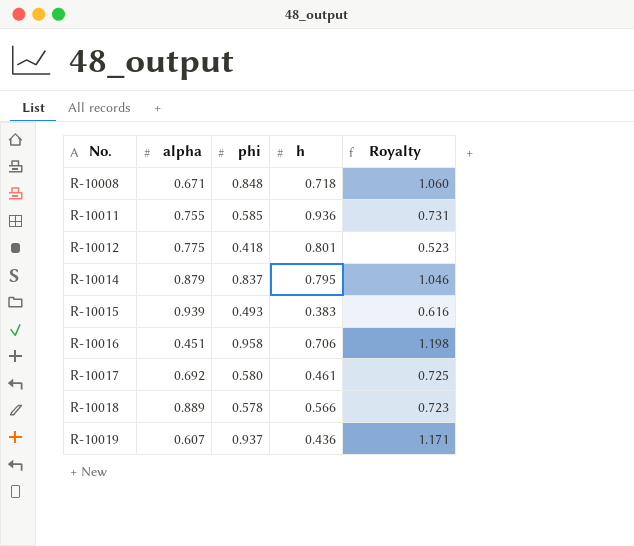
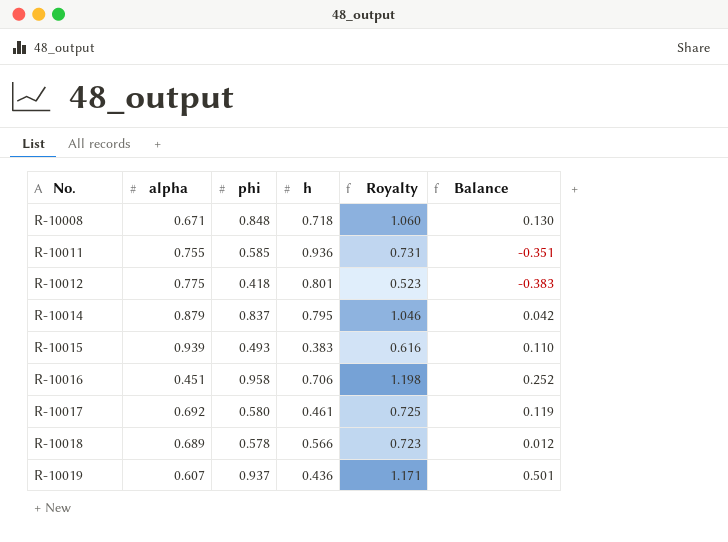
column Balance | formula: none -> [phi] - [h]
R-10018 | alpha: 0.889 -> 0.689

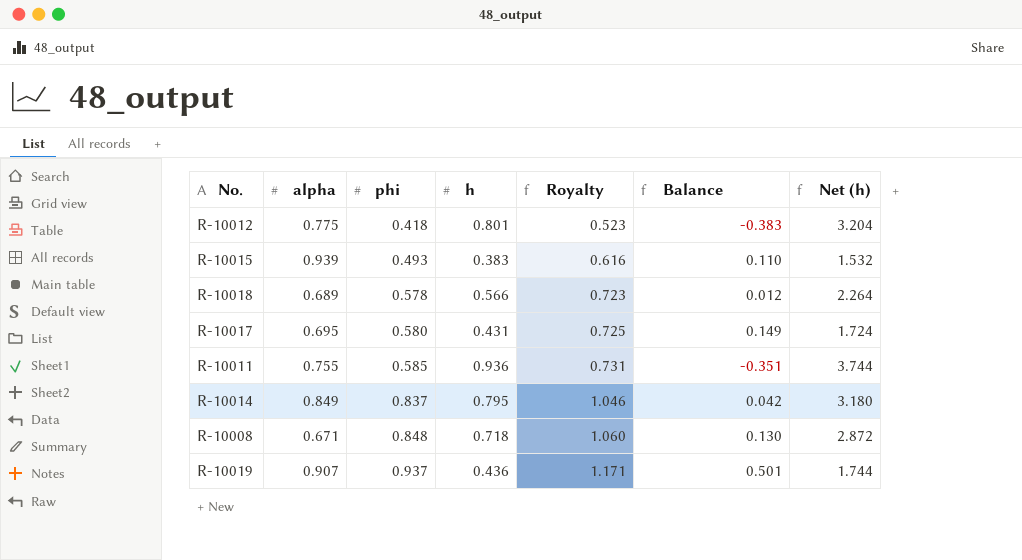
row order: No. ascending -> phi ascending
column Net (h) | formula: none -> [h] * 4
row R-10016: 0.451 | 0.958 | 0.706 | 1.198 | 0.252 -> none
R-10017 | alpha: 0.692 -> 0.695
R-10017 | h: 0.461 -> 0.431
R-10017 | Balance: 0.119 -> 0.149
R-10014 | alpha: 0.879 -> 0.849
R-10019 | alpha: 0.607 -> 0.907

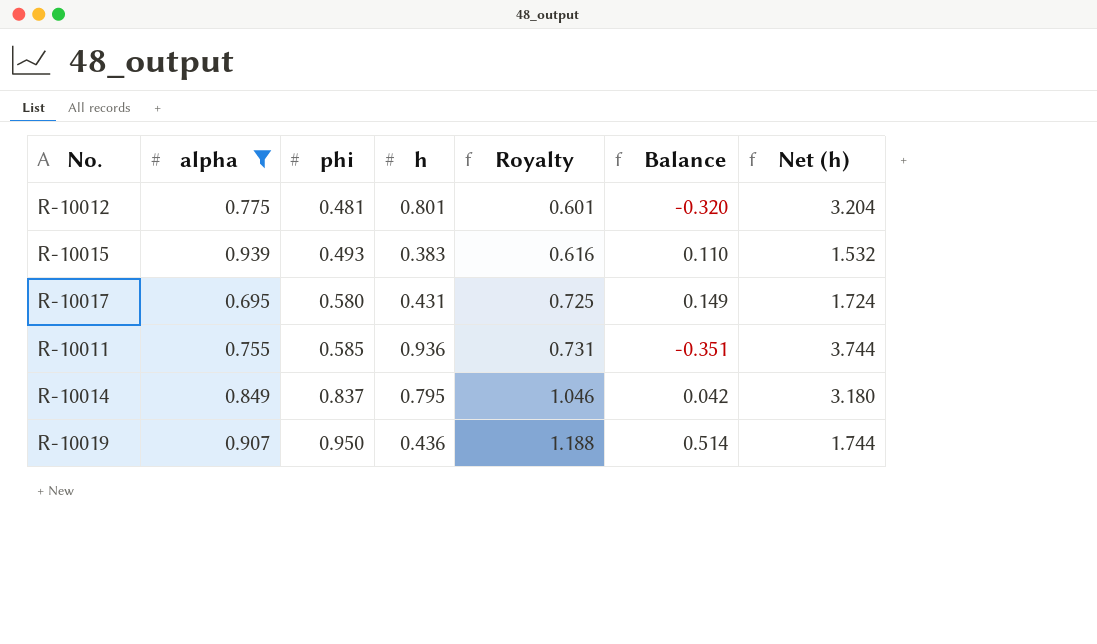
filter: none -> alpha >= 0.695
R-10012 | phi: 0.418 -> 0.481
R-10012 | Royalty: 0.523 -> 0.601
R-10012 | Balance: -0.383 -> -0.320
R-10019 | phi: 0.937 -> 0.950
R-10019 | Royalty: 1.171 -> 1.188
R-10019 | Balance: 0.501 -> 0.514

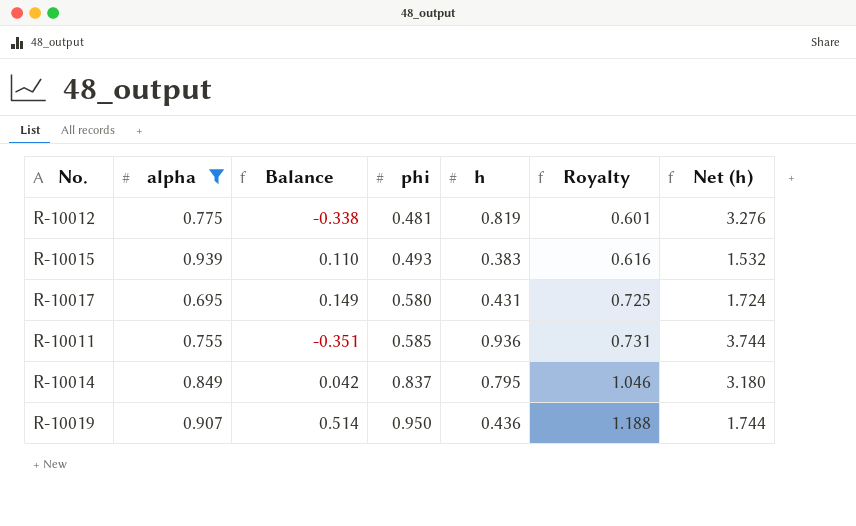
column Balance | position: 6 -> 3
R-10012 | Balance: -0.320 -> -0.338
R-10012 | h: 0.801 -> 0.819
R-10012 | Net (h): 3.204 -> 3.276

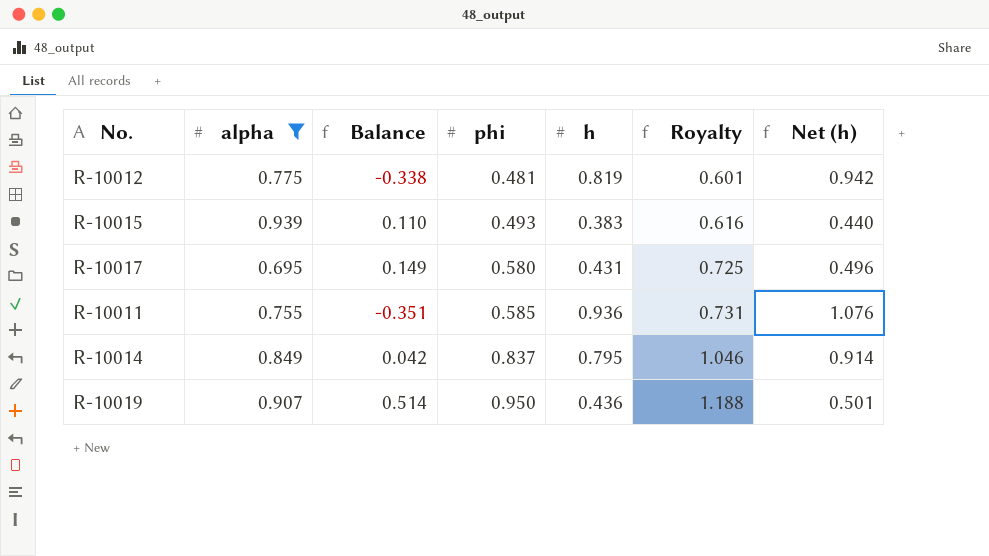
column Net (h) | formula: [h] * 4 -> [h] * 1.15

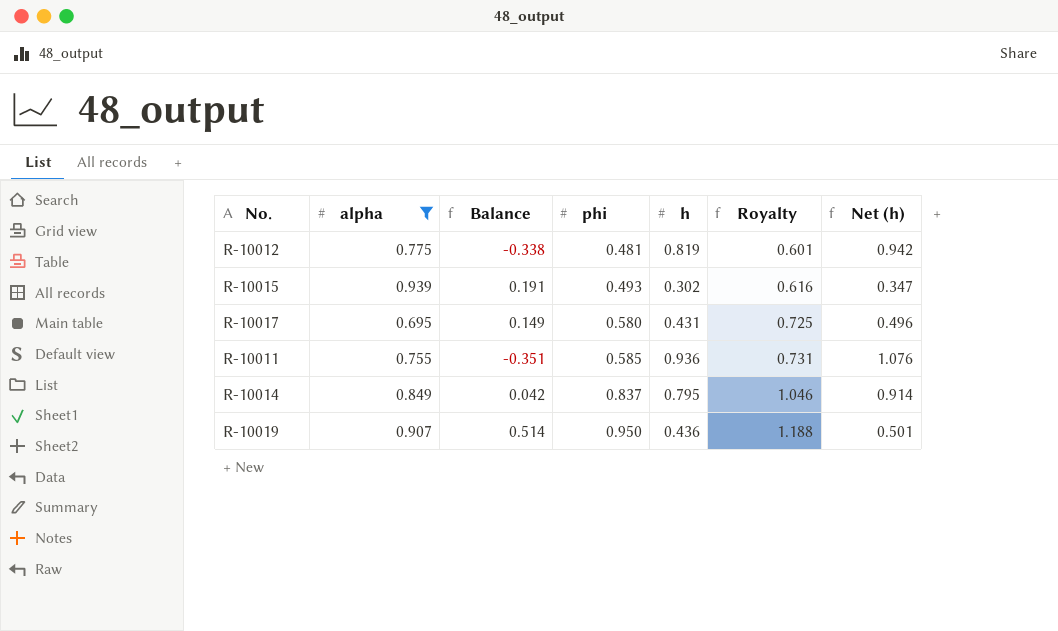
R-10015 | Balance: 0.110 -> 0.191
R-10015 | h: 0.383 -> 0.302
R-10015 | Net (h): 0.440 -> 0.347

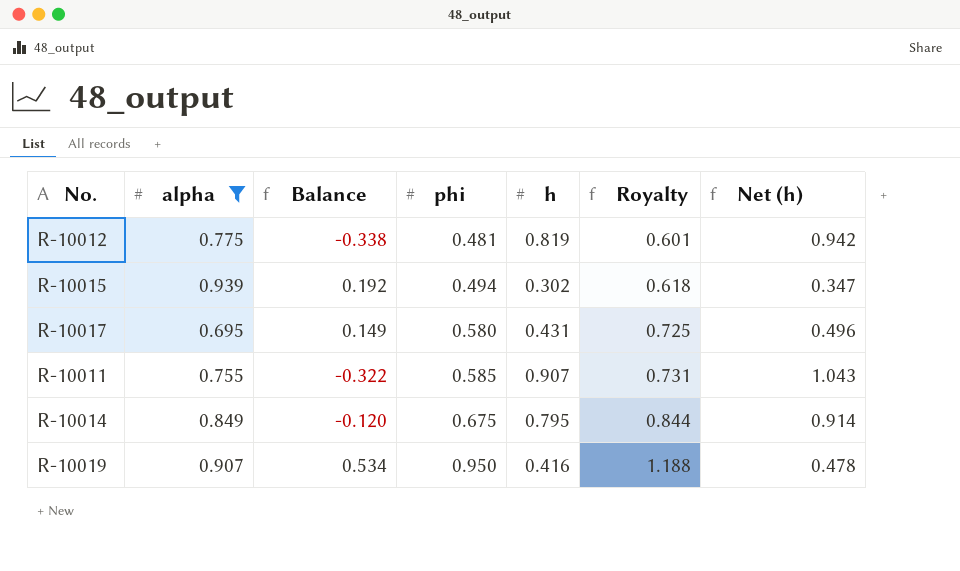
R-10015 | Balance: 0.191 -> 0.192
R-10015 | phi: 0.493 -> 0.494
R-10015 | Royalty: 0.616 -> 0.618
R-10011 | Balance: -0.351 -> -0.322
R-10011 | h: 0.936 -> 0.907
R-10011 | Net (h): 1.076 -> 1.043
R-10014 | Balance: 0.042 -> -0.120
R-10014 | phi: 0.837 -> 0.675
R-10014 | Royalty: 1.046 -> 0.844
R-10019 | Balance: 0.514 -> 0.534
R-10019 | h: 0.436 -> 0.416
R-10019 | Net (h): 0.501 -> 0.478

